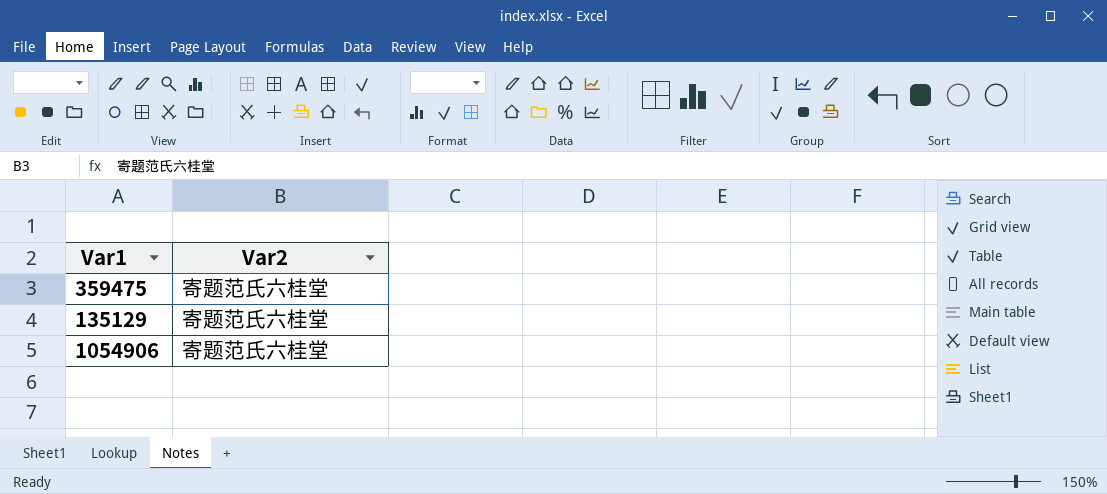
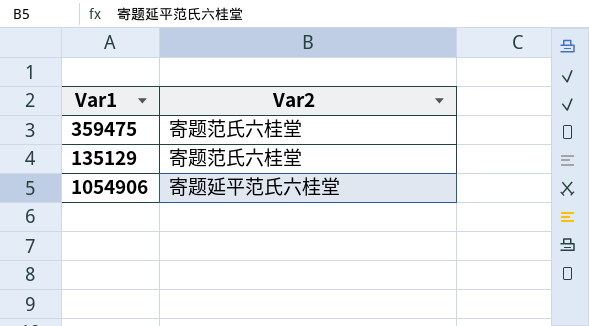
1054906 | Var2: 寄题范氏六桂堂 -> 寄题延平范氏六桂堂

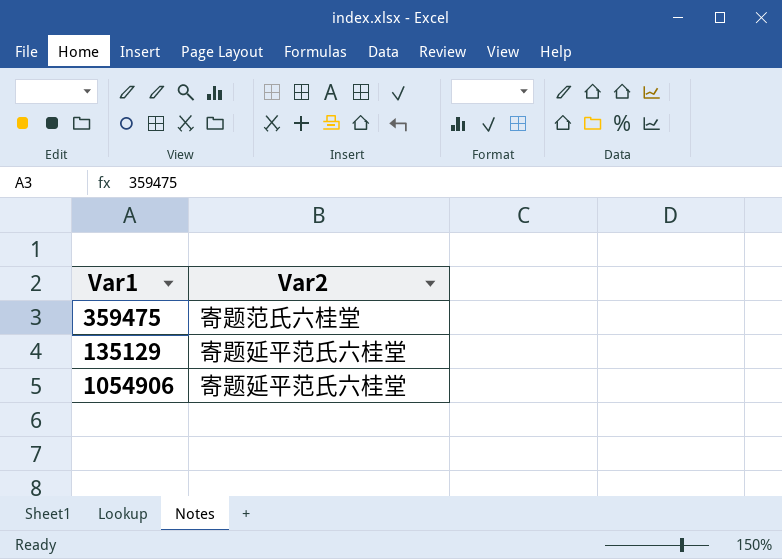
135129 | Var2: 寄题范氏六桂堂 -> 寄题延平范氏六桂堂

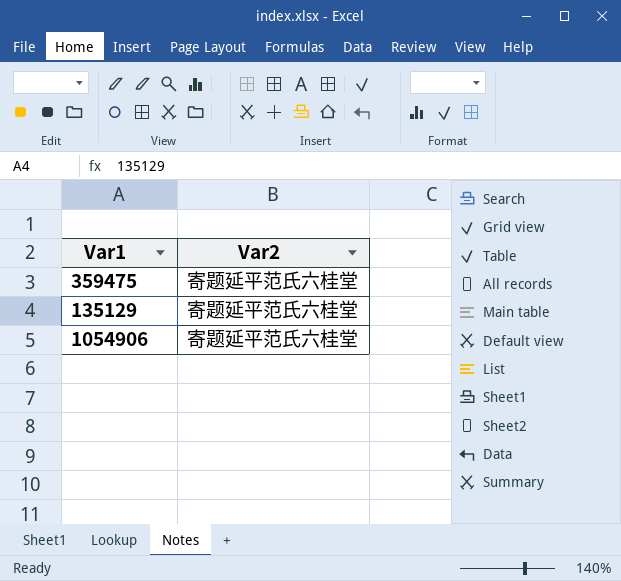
359475 | Var2: 寄题范氏六桂堂 -> 寄题延平范氏六桂堂

